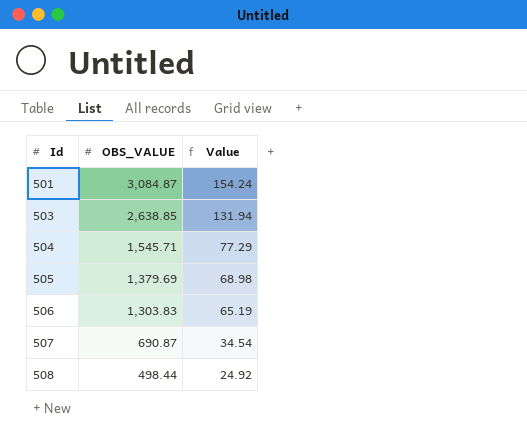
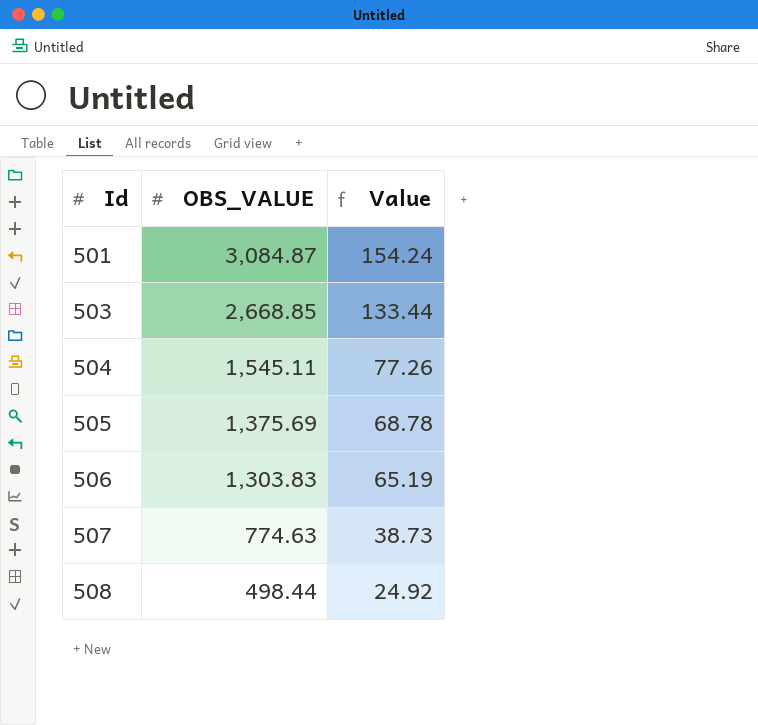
503 | OBS_VALUE: 2,638.85 -> 2,668.85
503 | Value: 131.94 -> 133.44
504 | OBS_VALUE: 1,545.71 -> 1,545.11
504 | Value: 77.29 -> 77.26
505 | OBS_VALUE: 1,379.69 -> 1,375.69
505 | Value: 68.98 -> 68.78
507 | OBS_VALUE: 690.87 -> 774.63
507 | Value: 34.54 -> 38.73

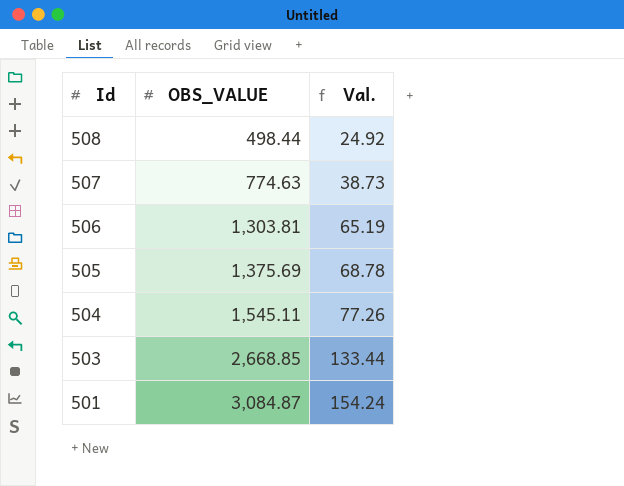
row order: Id ascending -> Id descending
column name: Value -> Val.
506 | OBS_VALUE: 1,303.83 -> 1,303.81

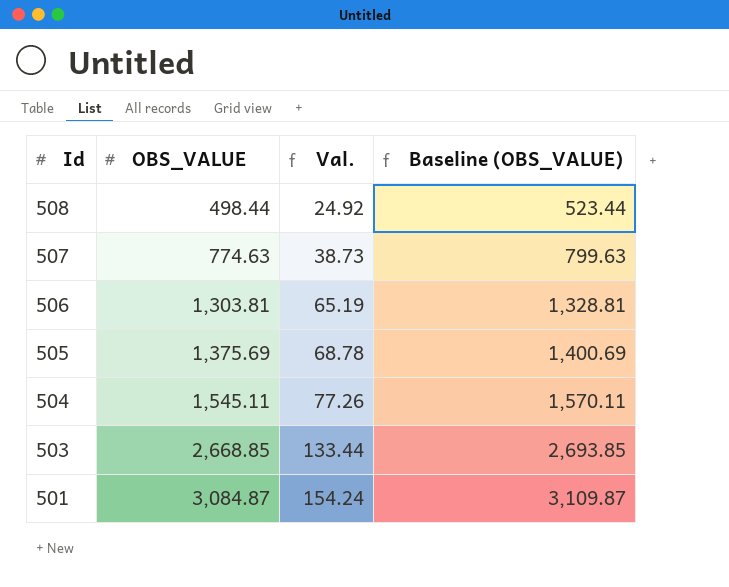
column Baseline (OBS_VALUE) | formula: none -> [OBS_VALUE] + 25

